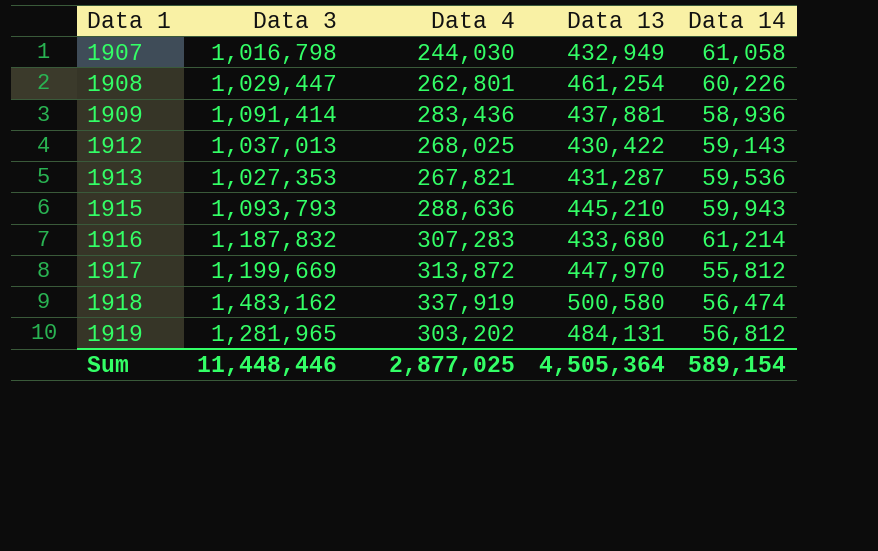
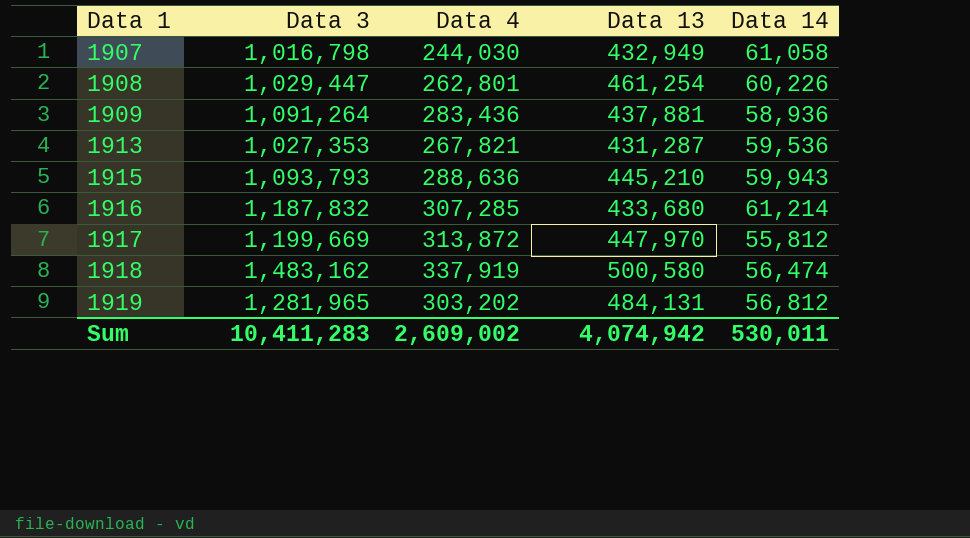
row 1912: 1,037,013 | 268,025 | 430,422 | 59,143 -> none
1909 | Data 3: 1,091,414 -> 1,091,264
1916 | Data 4: 307,283 -> 307,285
Sum | Data 3: 11,448,446 -> 10,411,283
Sum | Data 4: 2,877,025 -> 2,609,002
Sum | Data 13: 4,505,364 -> 4,074,942
Sum | Data 14: 589,154 -> 530,011

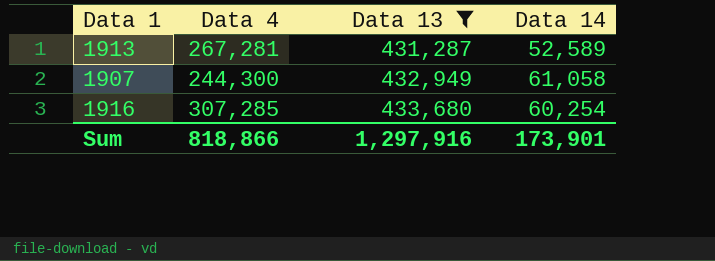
filter: none -> Data 13 <= 433,680
row order: Data 1 ascending -> Data 13 ascending
column Data 3 | position: 2 -> none
1913 | Data 4: 267,821 -> 267,281
1913 | Data 14: 59,536 -> 52,589
1907 | Data 4: 244,030 -> 244,300
1916 | Data 14: 61,214 -> 60,254
Sum | Data 4: 2,609,002 -> 818,866
Sum | Data 13: 4,074,942 -> 1,297,916
Sum | Data 14: 530,011 -> 173,901

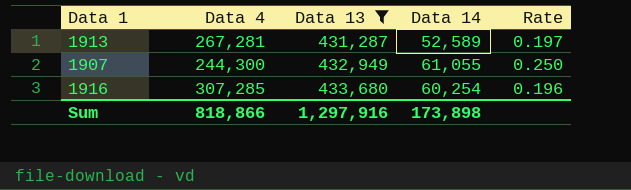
column Rate | formula: none -> [Data 14] / [Data 4]
1907 | Data 14: 61,058 -> 61,055
Sum | Data 14: 173,901 -> 173,898

